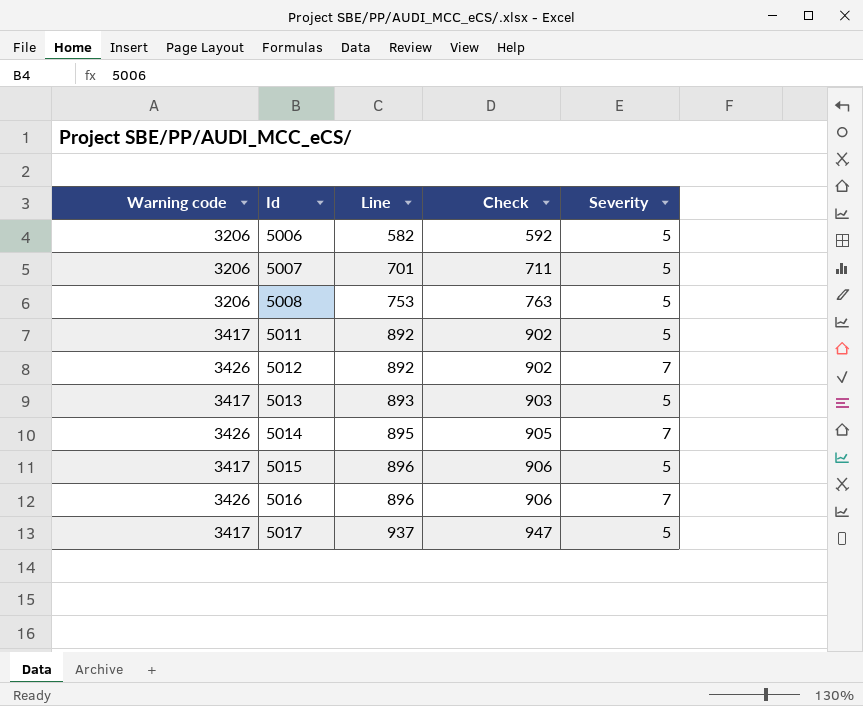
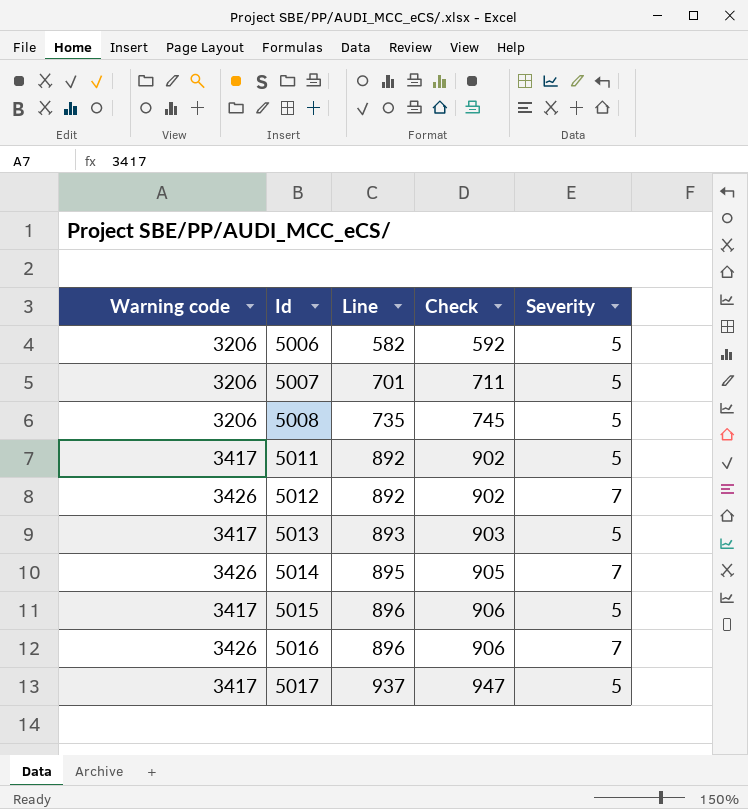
5008 | Line: 753 -> 735
5008 | Check: 763 -> 745

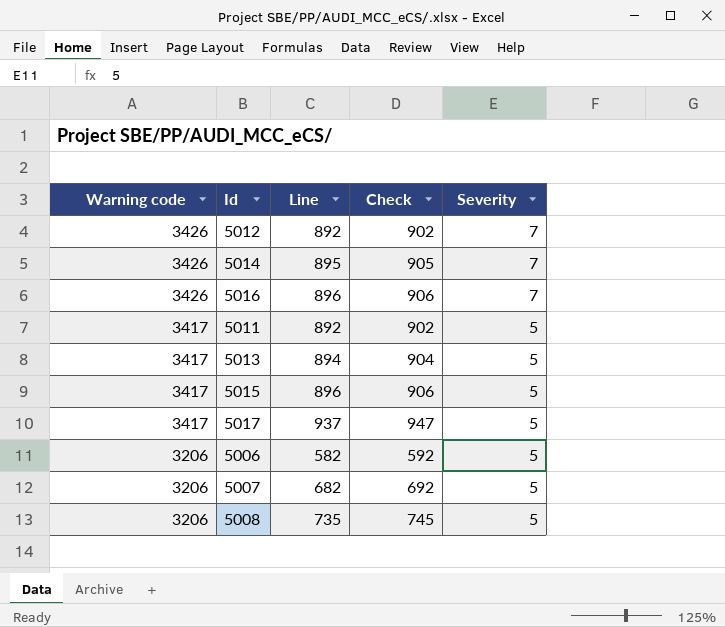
row order: Id ascending -> Warning code descending
5013 | Line: 893 -> 894
5013 | Check: 903 -> 904
5007 | Line: 701 -> 682
5007 | Check: 711 -> 692

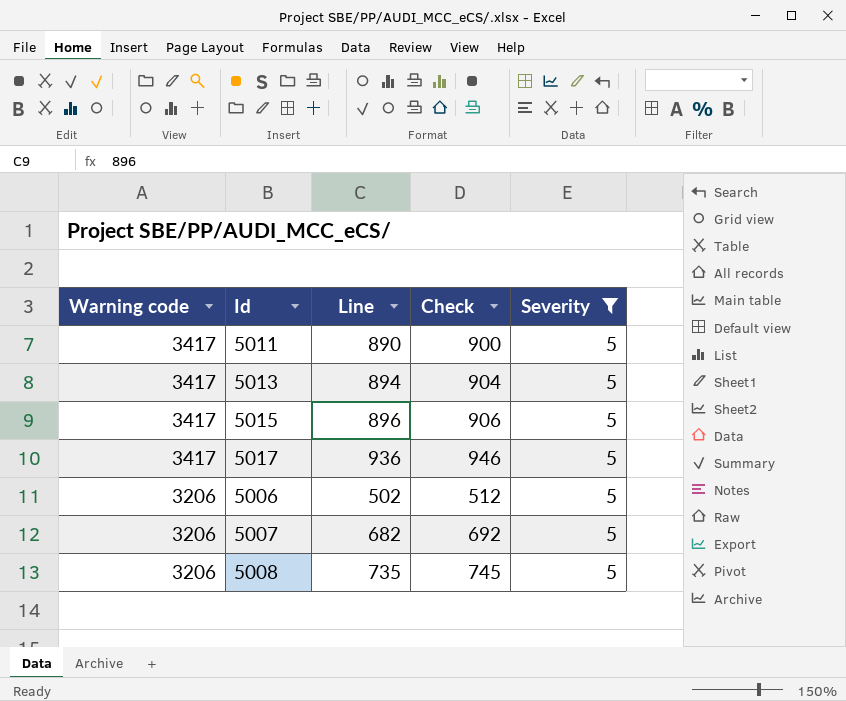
filter: none -> Severity = 5
5011 | Line: 892 -> 890
5011 | Check: 902 -> 900
5017 | Line: 937 -> 936
5017 | Check: 947 -> 946
5006 | Line: 582 -> 502
5006 | Check: 592 -> 512

